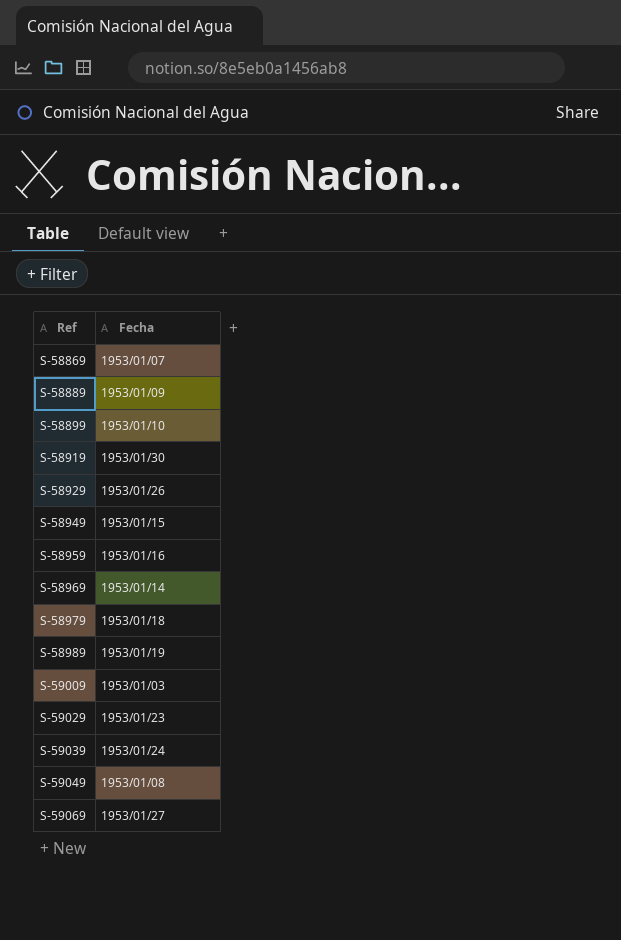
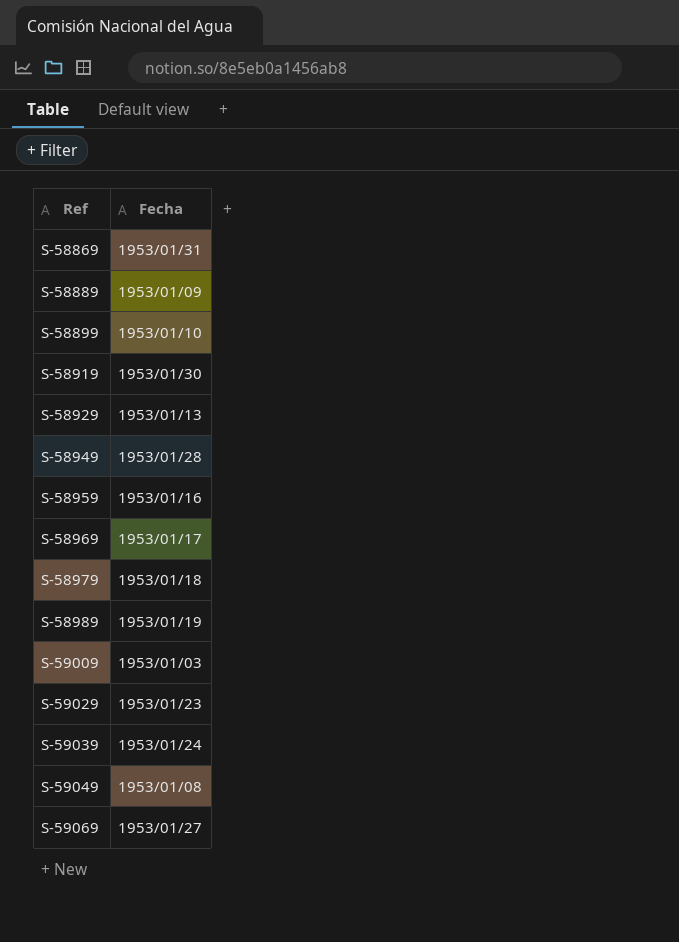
S-58869 | Fecha: 1953/01/07 -> 1953/01/31
S-58929 | Fecha: 1953/01/26 -> 1953/01/13
S-58949 | Fecha: 1953/01/15 -> 1953/01/28
S-58969 | Fecha: 1953/01/14 -> 1953/01/17

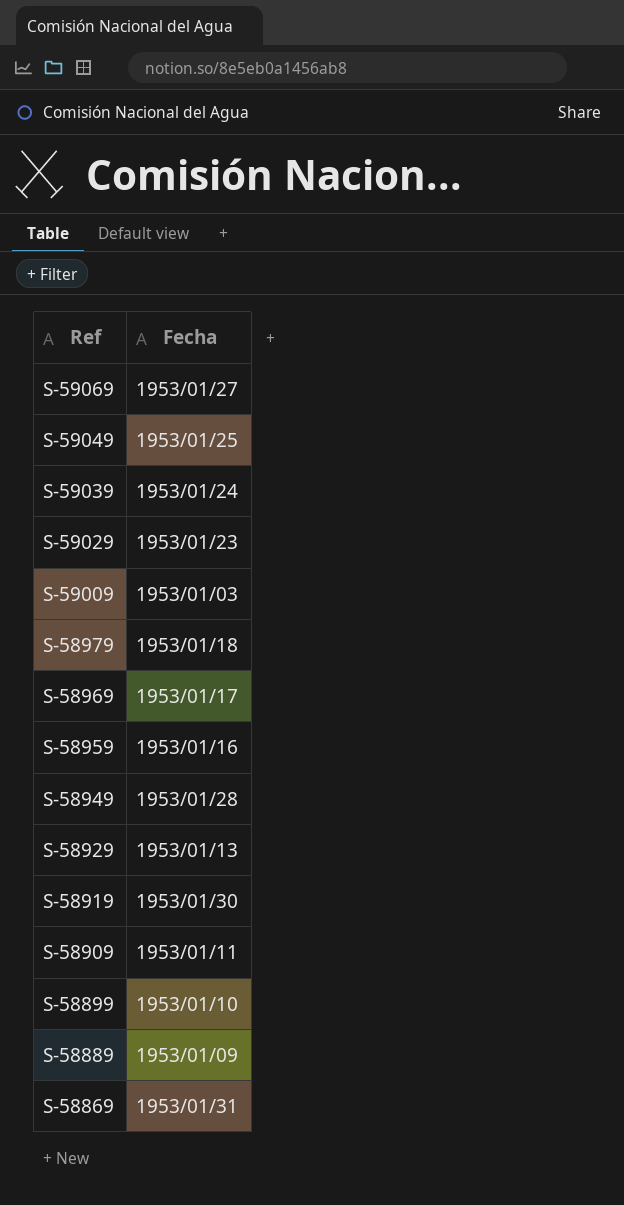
row order: Ref ascending -> Ref descending
row S-58989: 1953/01/19 -> none
S-59049 | Fecha: 1953/01/08 -> 1953/01/25
row S-58909: none -> 1953/01/11

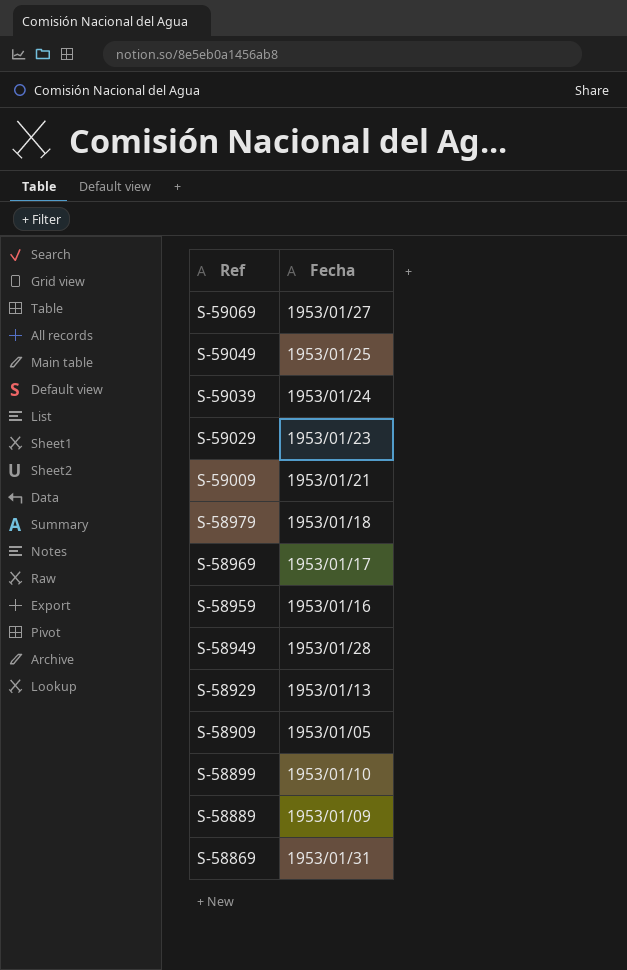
row S-58919: 1953/01/30 -> none
S-59009 | Fecha: 1953/01/03 -> 1953/01/21
S-58909 | Fecha: 1953/01/11 -> 1953/01/05

